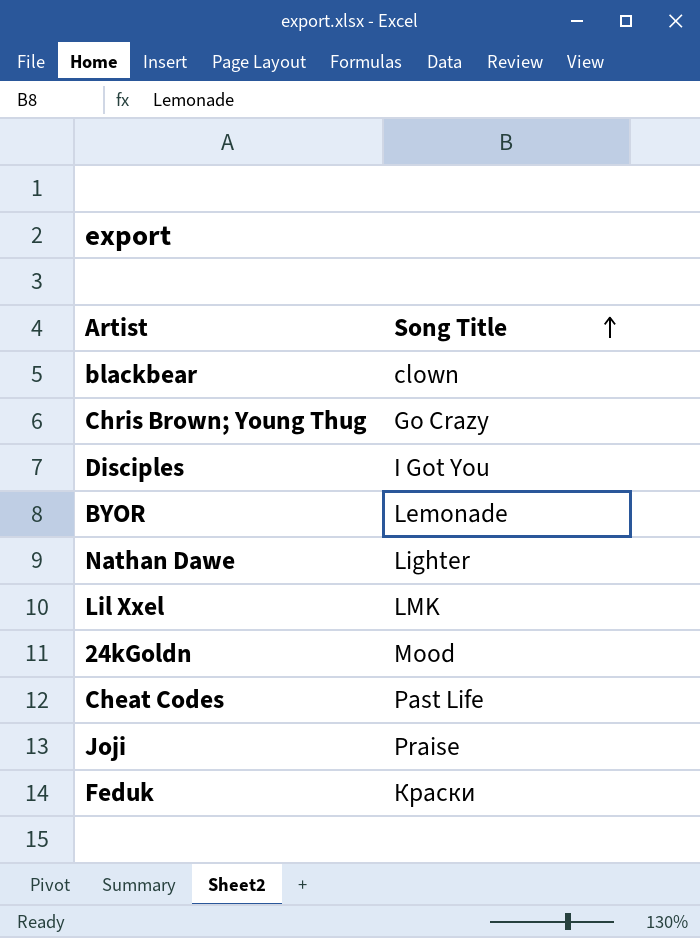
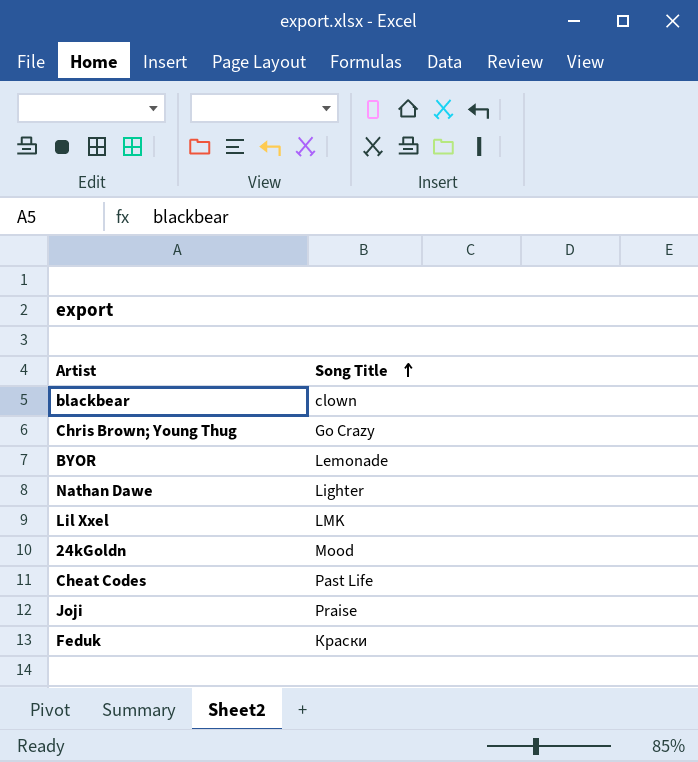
row Disciples: I Got You -> none

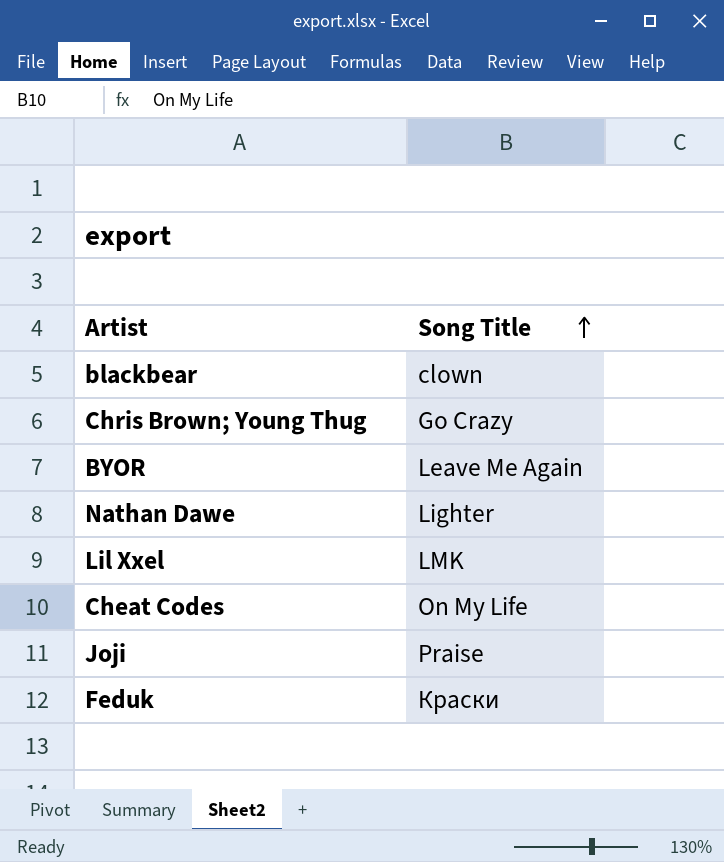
row 24kGoldn: Mood -> none
BYOR | Song Title: Lemonade -> Leave Me Again
Cheat Codes | Song Title: Past Life -> On My Life

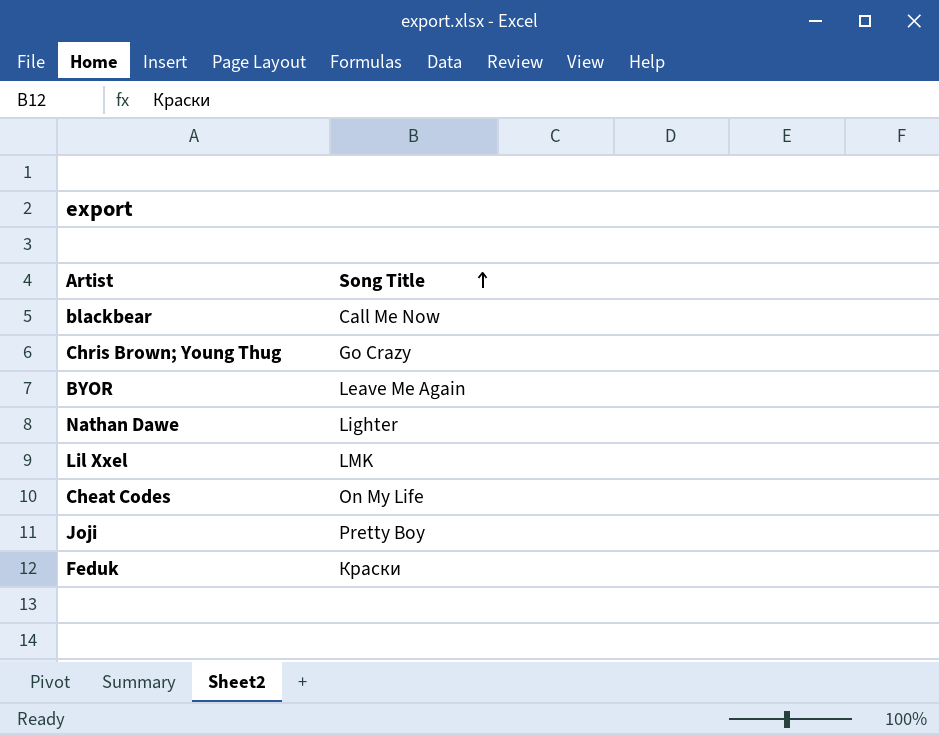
blackbear | Song Title: clown -> Call Me Now
Joji | Song Title: Praise -> Pretty Boy

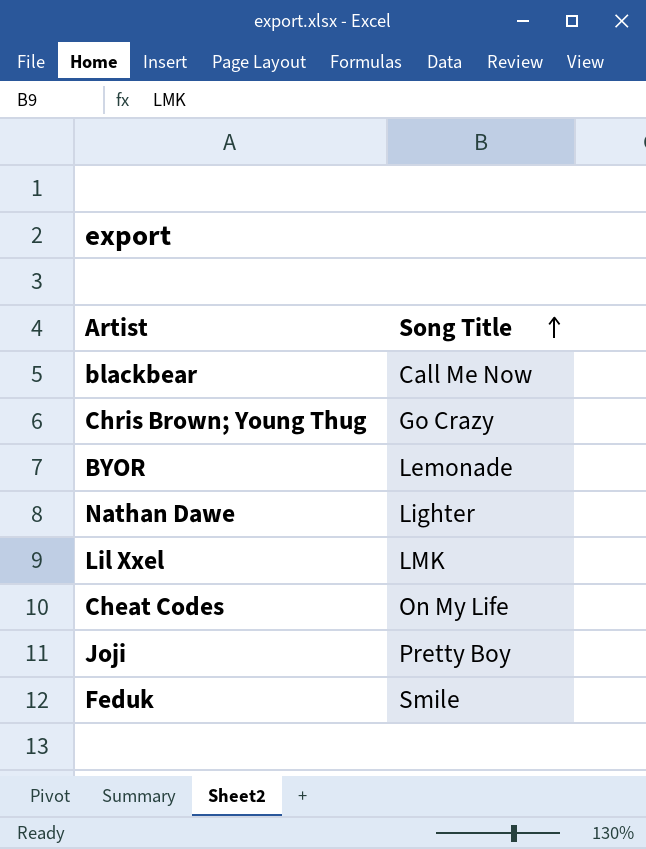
BYOR | Song Title: Leave Me Again -> Lemonade
Feduk | Song Title: Краски -> Smile

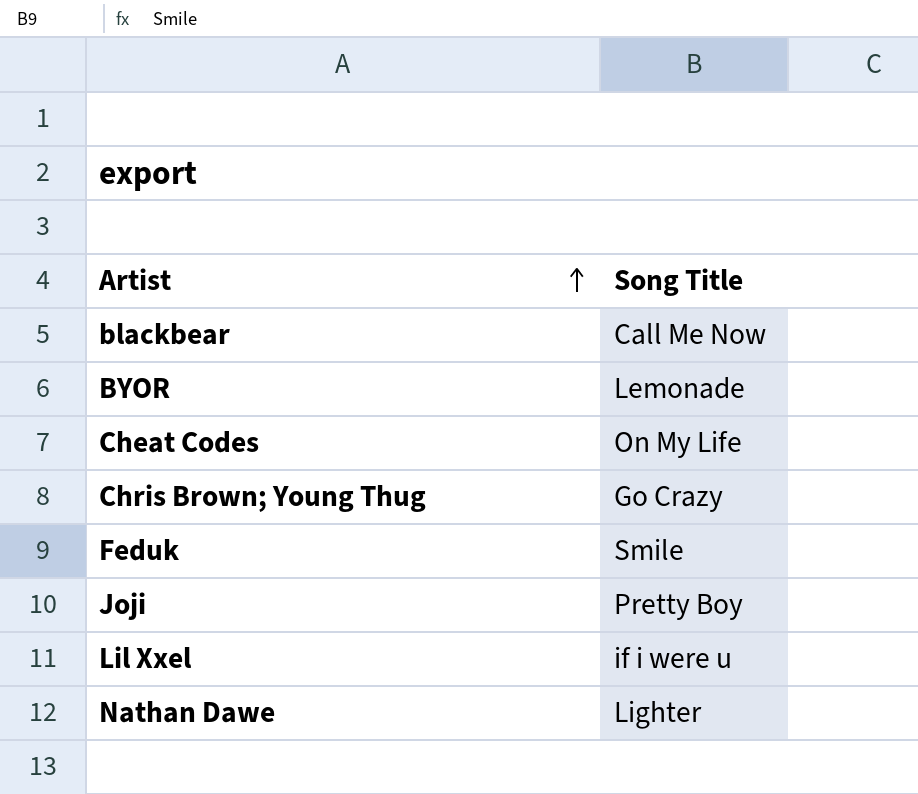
row order: Song Title ascending -> Artist ascending
Lil Xxel | Song Title: LMK -> if i were u

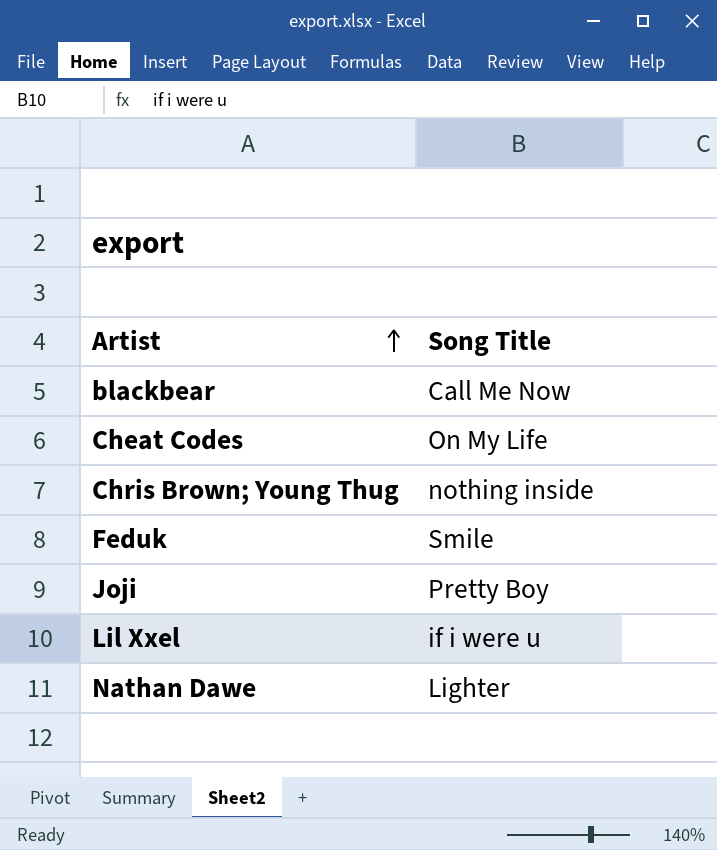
row BYOR: Lemonade -> none
Chris Brown; Young Thug | Song Title: Go Crazy -> nothing inside

